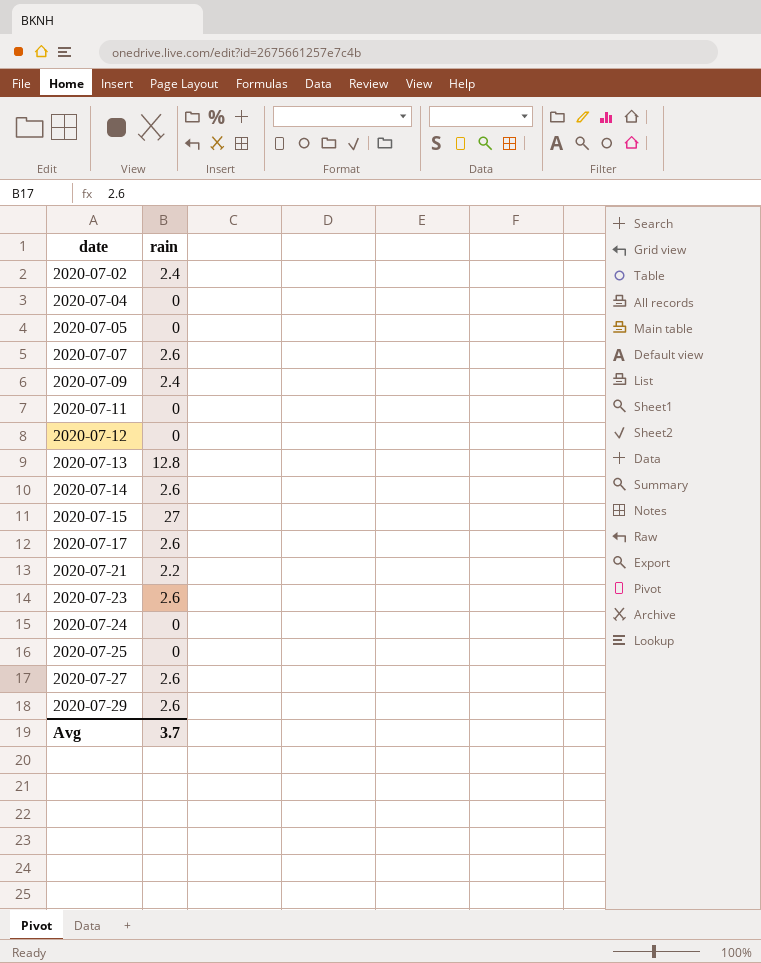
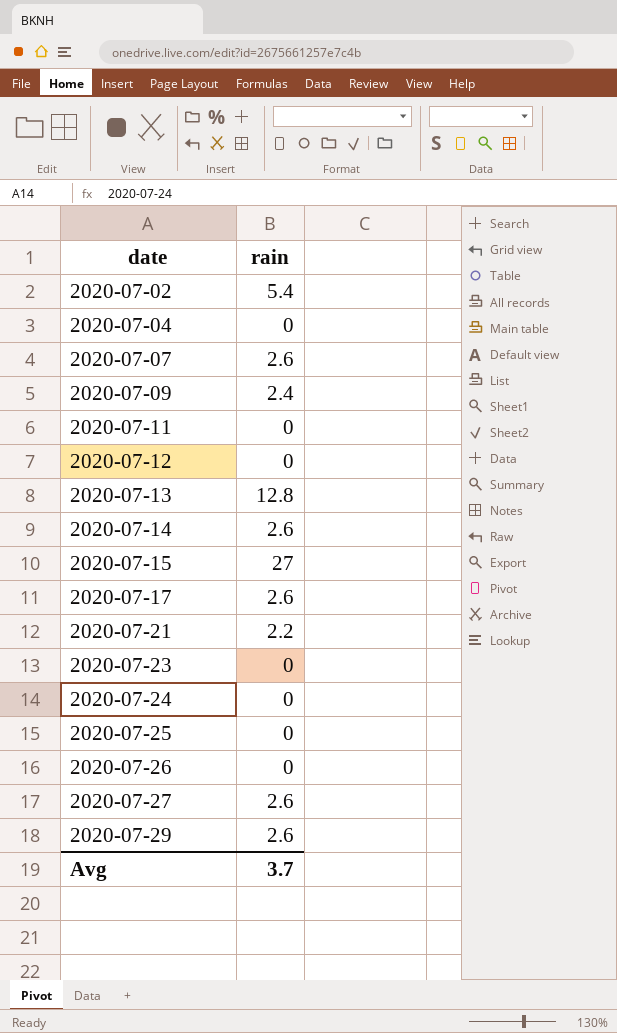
row 2020-07-05: 0 -> none
2020-07-02 | rain: 2.4 -> 5.4
2020-07-23 | rain: 2.6 -> 0
row 2020-07-26: none -> 0

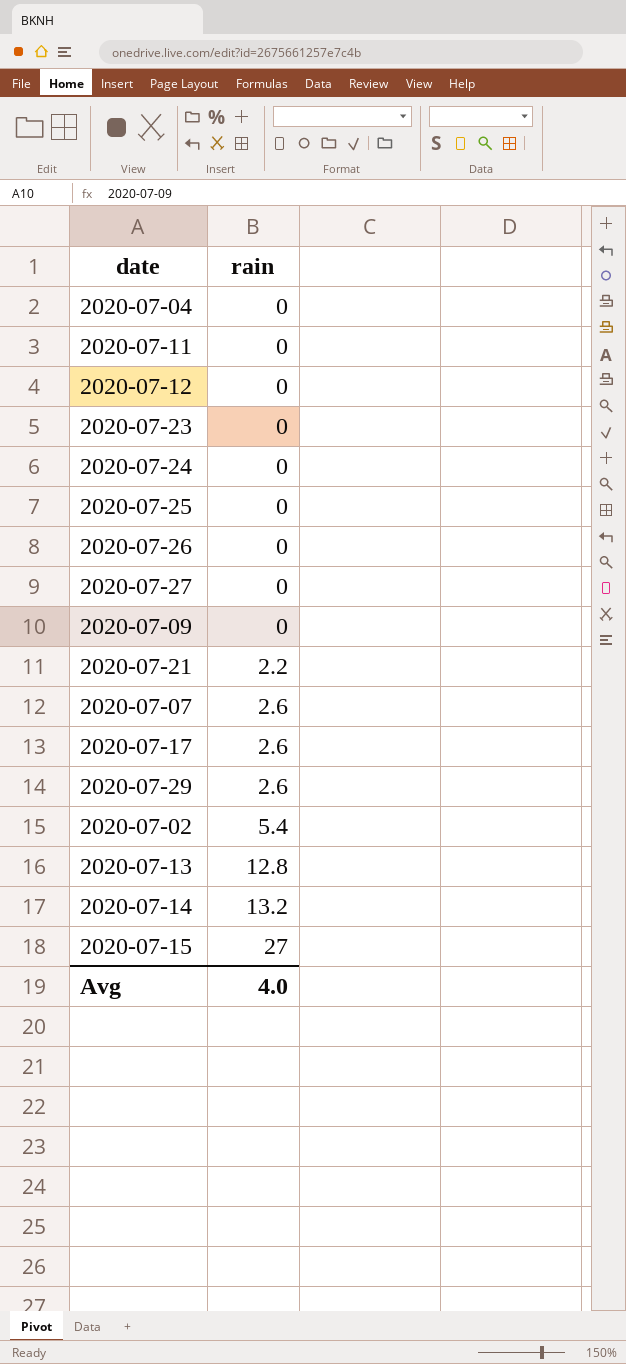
row order: date ascending -> rain ascending
2020-07-27 | rain: 2.6 -> 0
2020-07-09 | rain: 2.4 -> 0
2020-07-14 | rain: 2.6 -> 13.2
Avg | rain: 3.7 -> 4.0

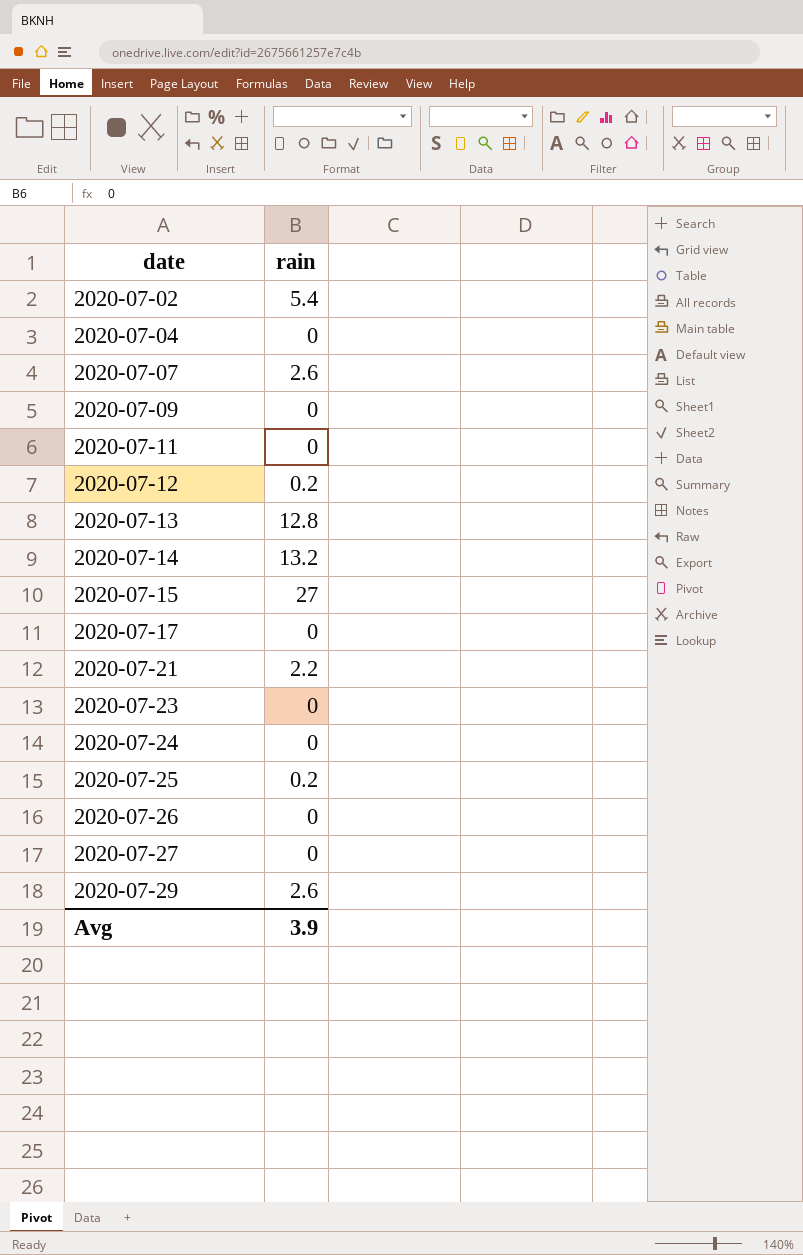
row order: rain ascending -> date ascending
2020-07-12 | rain: 0 -> 0.2
2020-07-17 | rain: 2.6 -> 0
2020-07-25 | rain: 0 -> 0.2
Avg | rain: 4.0 -> 3.9

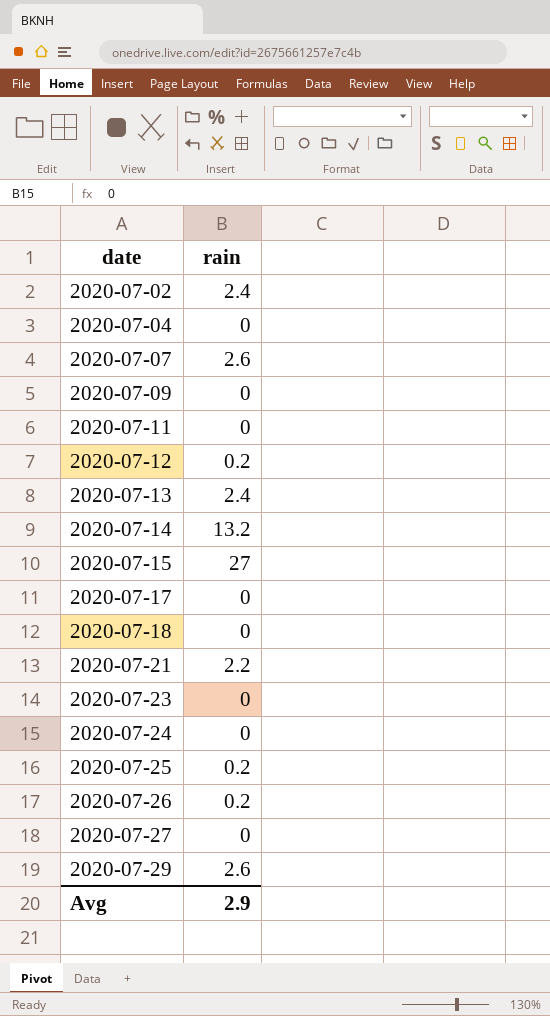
2020-07-02 | rain: 5.4 -> 2.4
2020-07-13 | rain: 12.8 -> 2.4
row 2020-07-18: none -> 0
2020-07-26 | rain: 0 -> 0.2
Avg | rain: 3.9 -> 2.9

